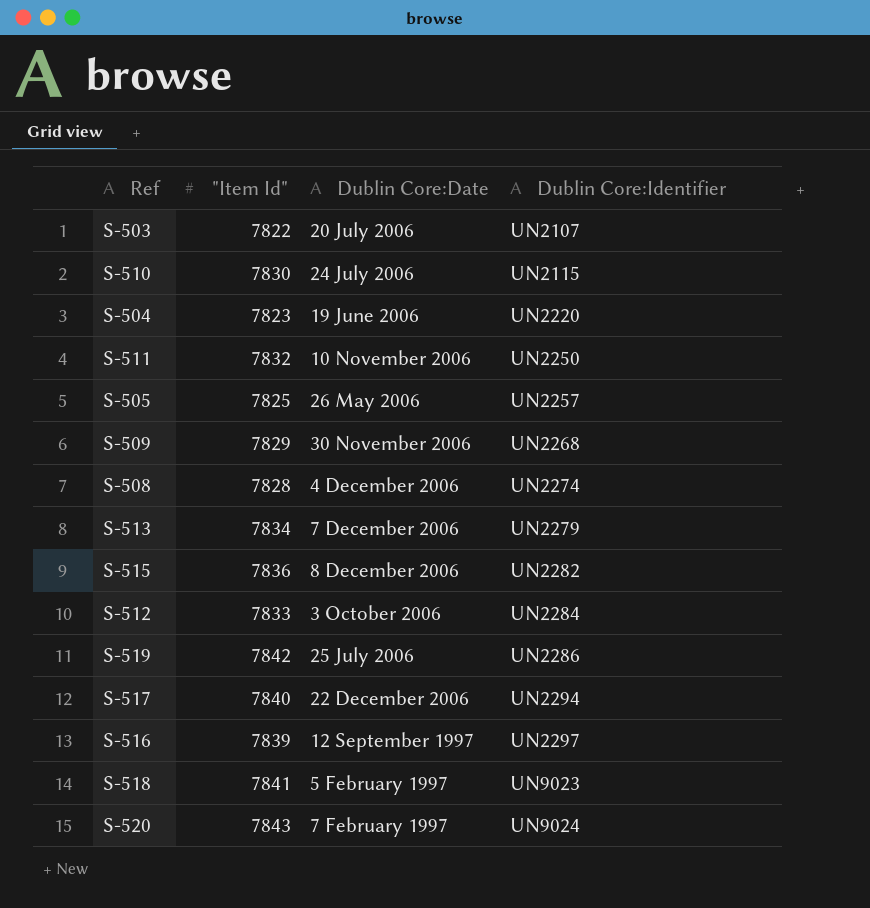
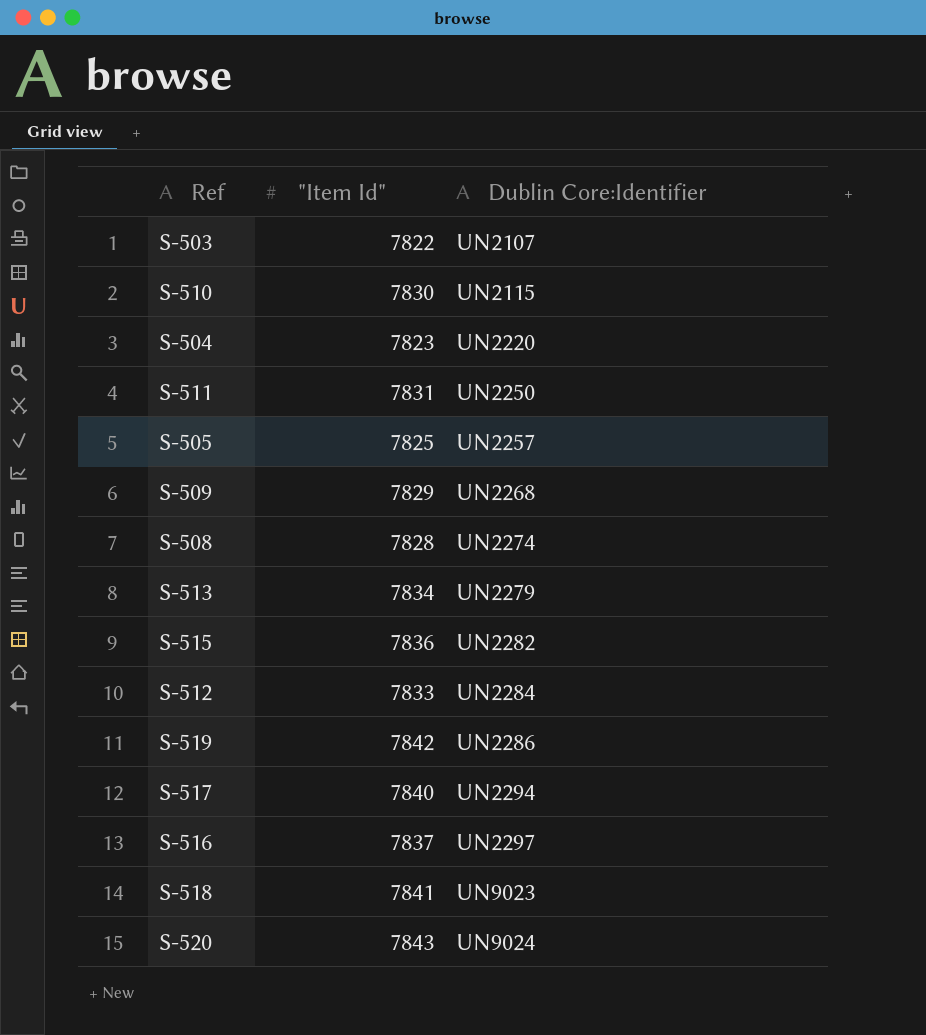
column Dublin Core:Date | position: 3 -> none
S-511 | "Item Id": 7832 -> 7831
S-516 | "Item Id": 7839 -> 7837

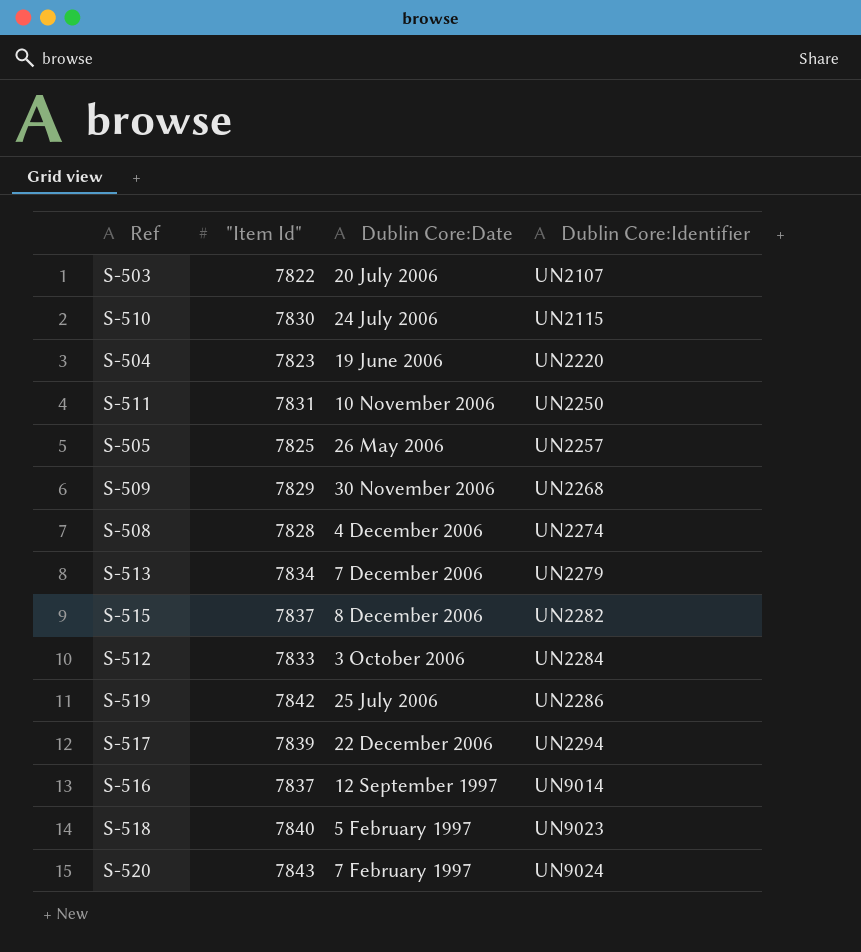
column Dublin Core:Date | position: none -> 3
S-515 | "Item Id": 7836 -> 7837
S-517 | "Item Id": 7840 -> 7839
S-516 | Dublin Core:Identifier: UN2297 -> UN9014
S-518 | "Item Id": 7841 -> 7840

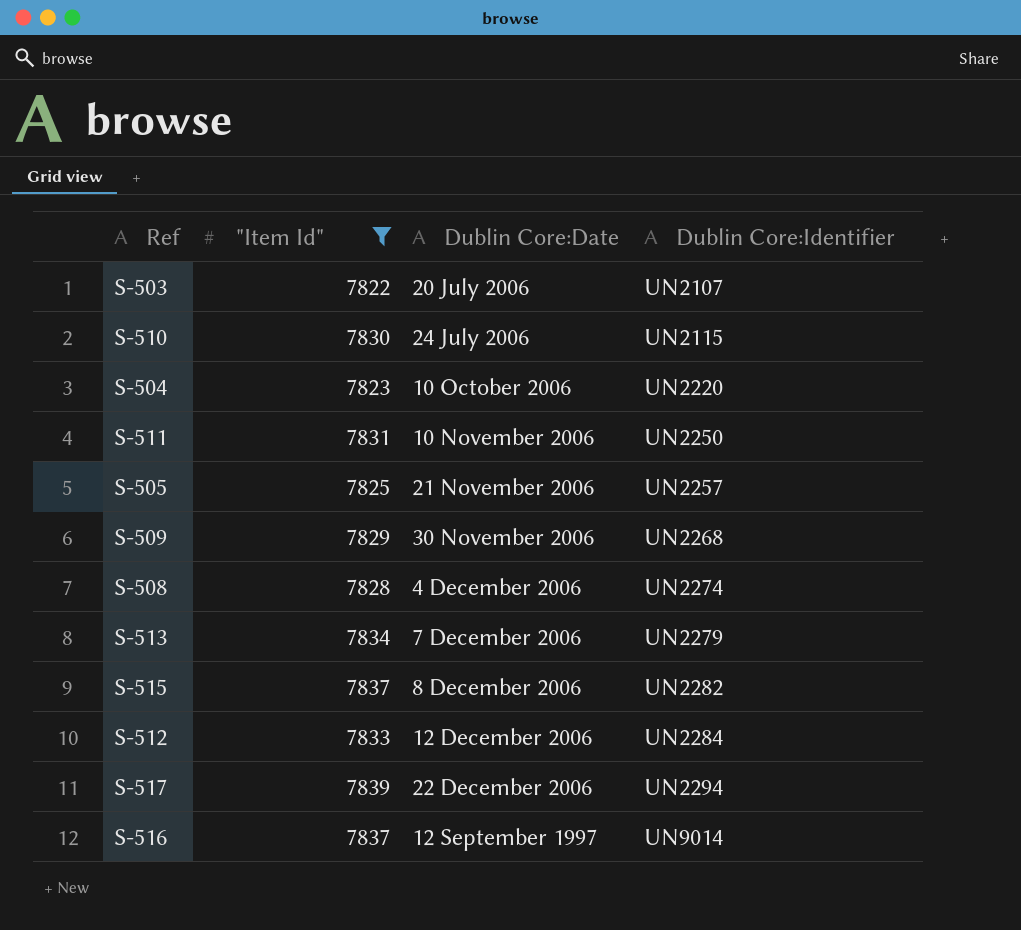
filter: none -> "Item Id" <= 7839
S-504 | Dublin Core:Date: 19 June 2006 -> 10 October 2006
S-505 | Dublin Core:Date: 26 May 2006 -> 21 November 2006
S-512 | Dublin Core:Date: 3 October 2006 -> 12 December 2006

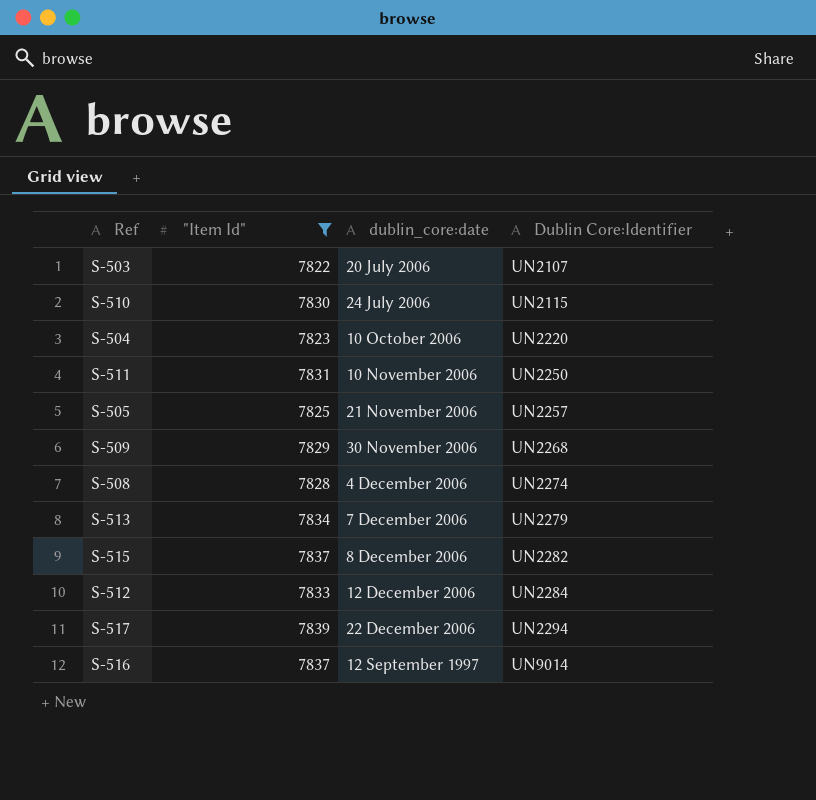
column name: Dublin Core:Date -> dublin_core:date

